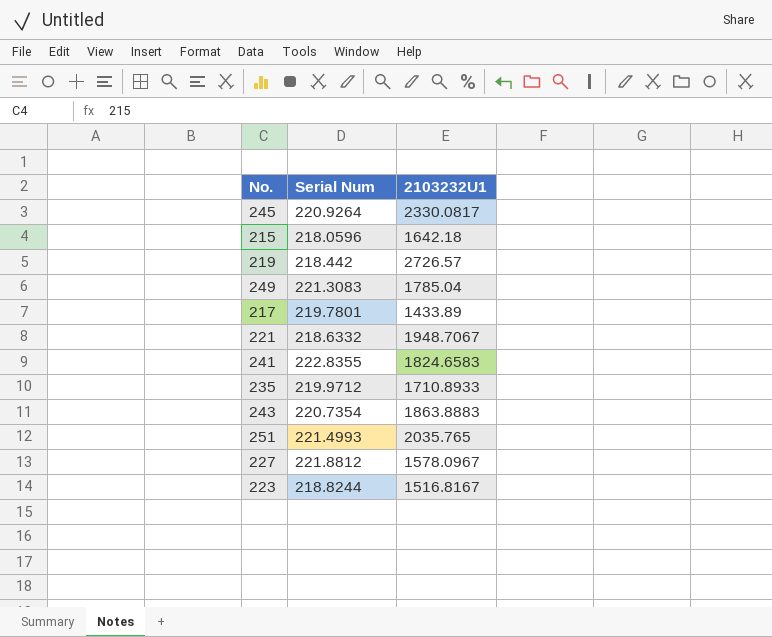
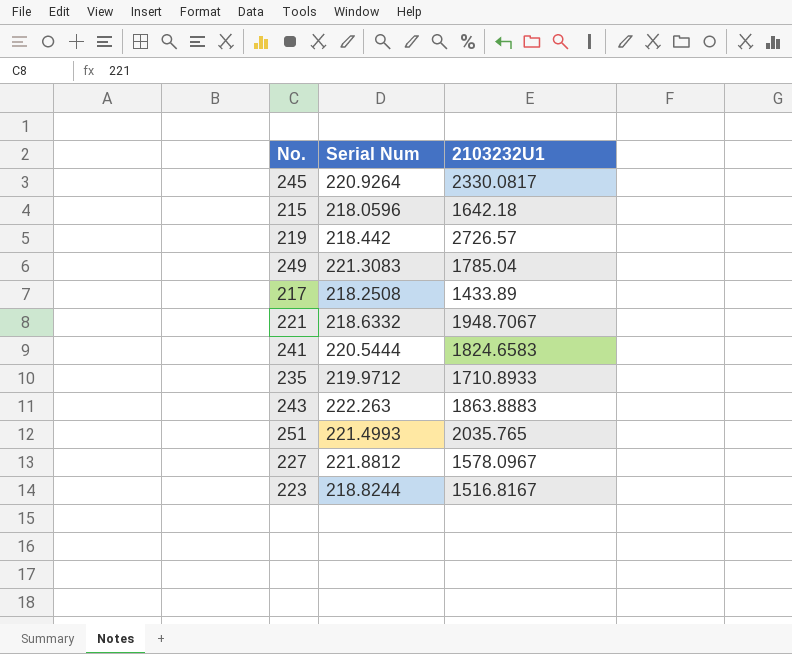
217 | Serial Num: 219.7801 -> 218.2508
241 | Serial Num: 222.8355 -> 220.5444
243 | Serial Num: 220.7354 -> 222.263

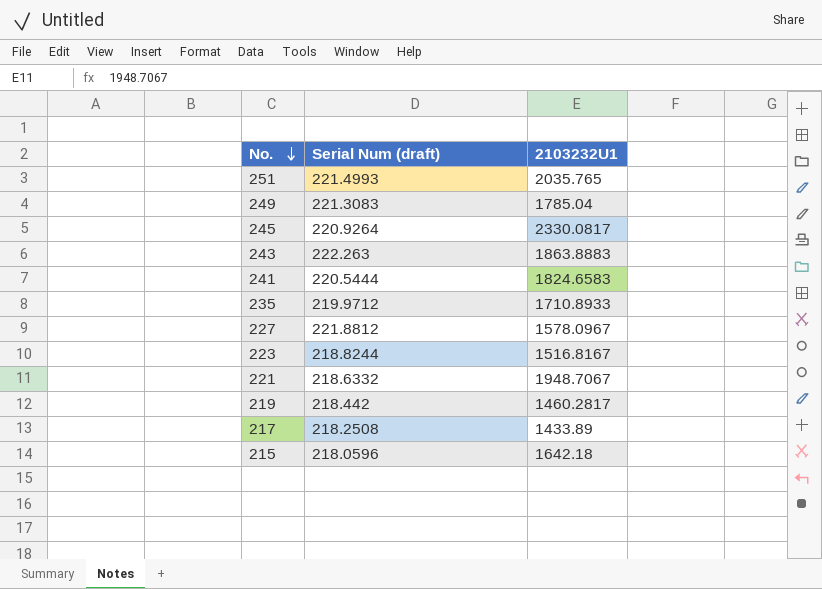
row order: none -> No. descending
column name: Serial Num -> Serial Num (draft)
219 | 2103232U1: 2726.57 -> 1460.2817

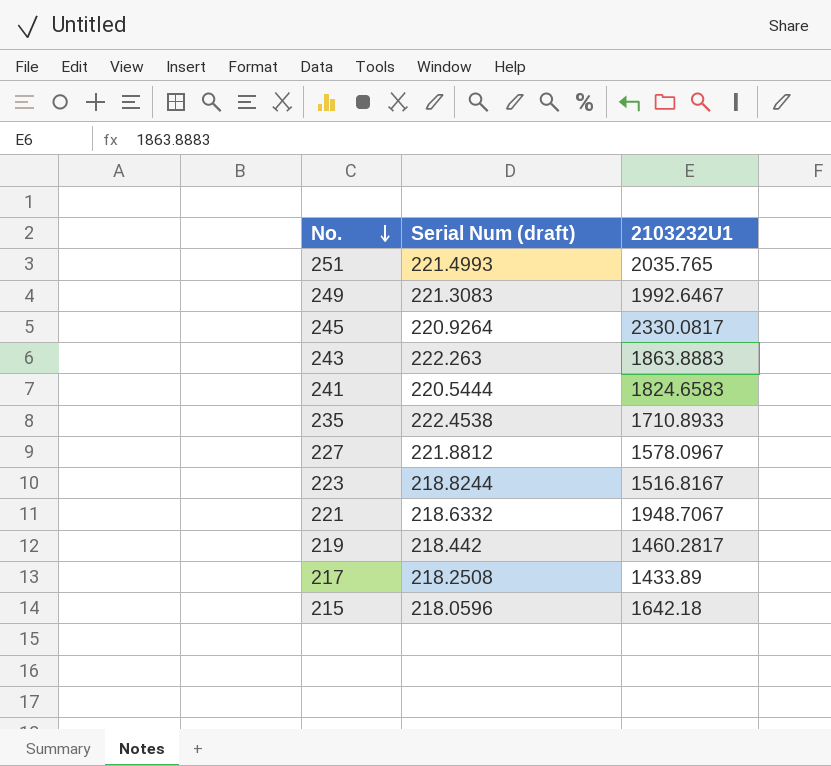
249 | 2103232U1: 1785.04 -> 1992.6467
235 | Serial Num (draft): 219.9712 -> 222.4538

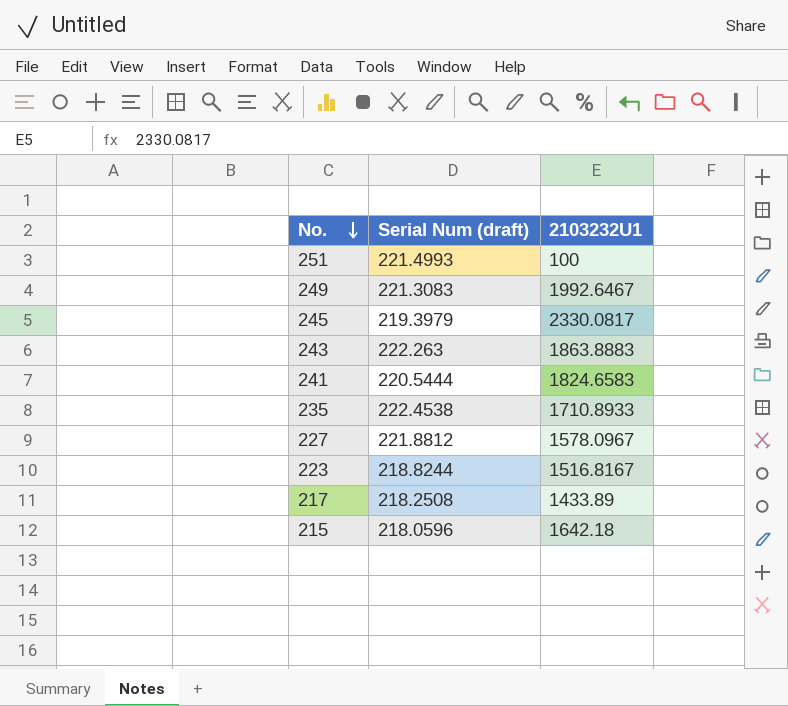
row 221: 218.6332 | 1948.7067 -> none
row 219: 218.442 | 1460.2817 -> none
251 | 2103232U1: 2035.765 -> 100
245 | Serial Num (draft): 220.9264 -> 219.3979

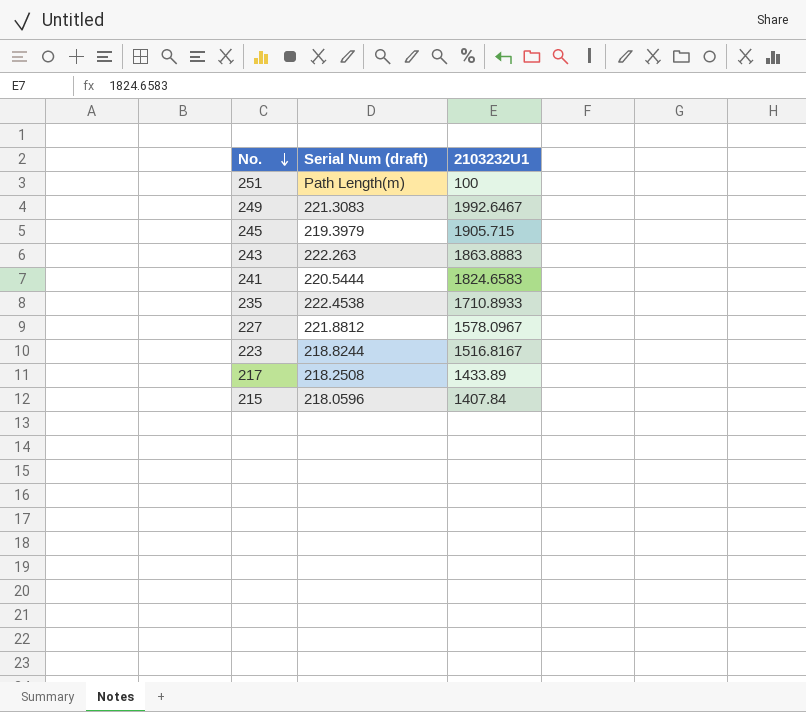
251 | Serial Num (draft): 221.4993 -> Path Length(m)
245 | 2103232U1: 2330.0817 -> 1905.715
215 | 2103232U1: 1642.18 -> 1407.84

